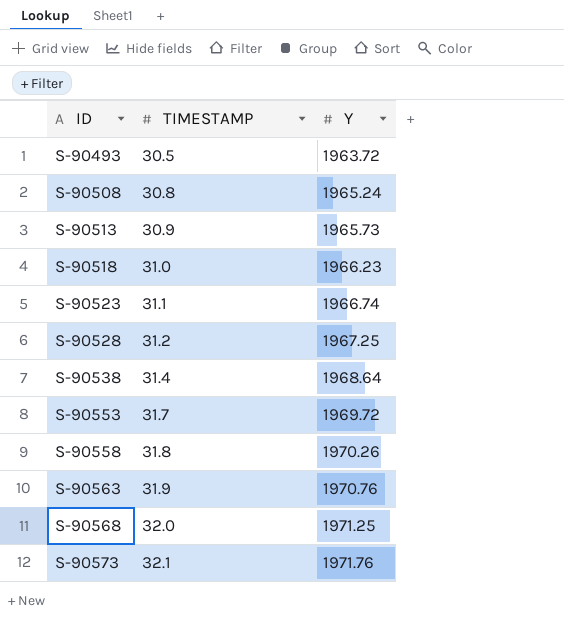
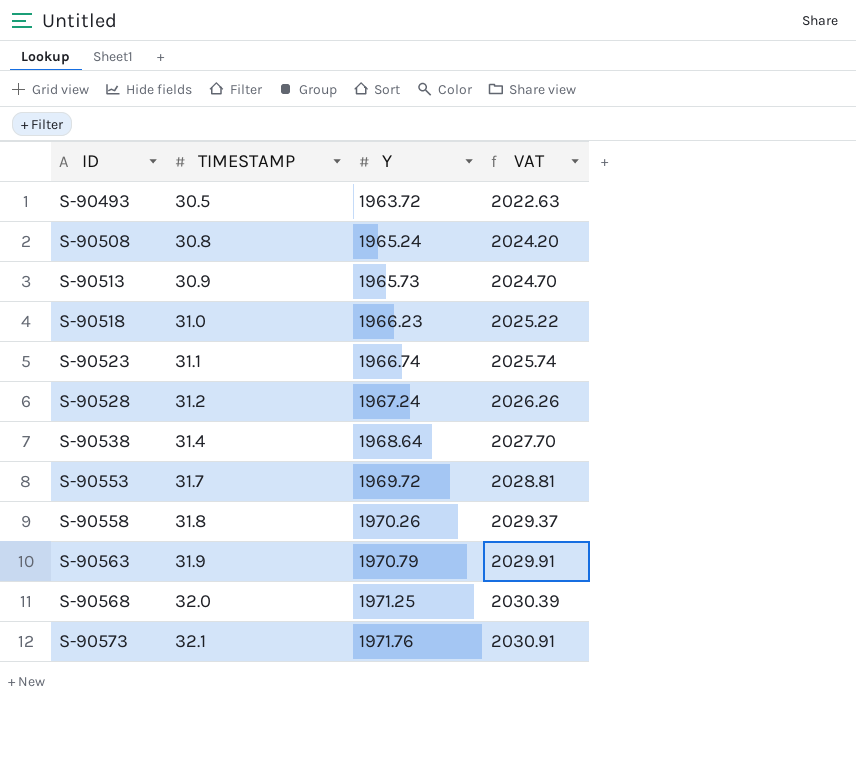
column VAT | formula: none -> [Y] * 1.03
S-90528 | Y: 1967.25 -> 1967.24
S-90563 | Y: 1970.76 -> 1970.79

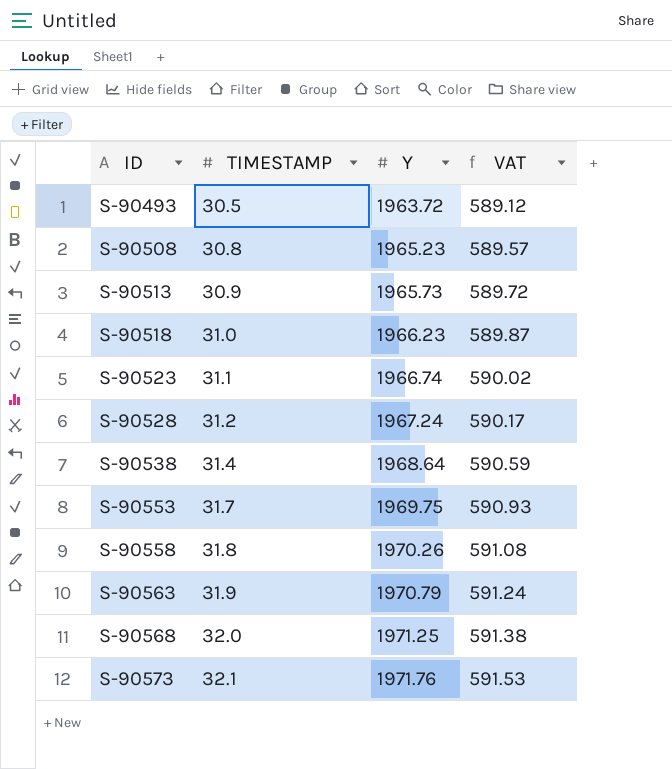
column VAT | formula: [Y] * 1.03 -> [Y] * 0.3
S-90508 | Y: 1965.24 -> 1965.23
S-90553 | Y: 1969.72 -> 1969.75

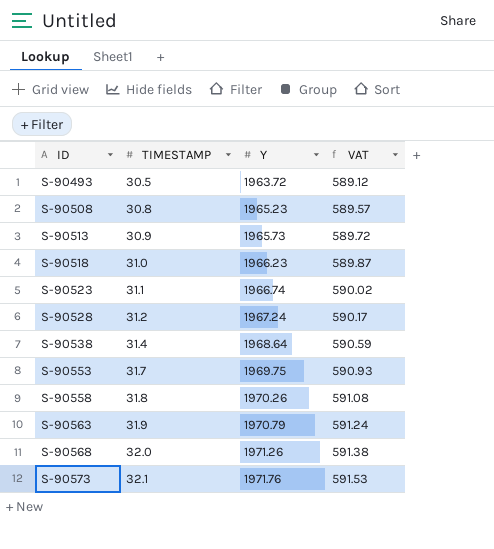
S-90568 | Y: 1971.25 -> 1971.26

